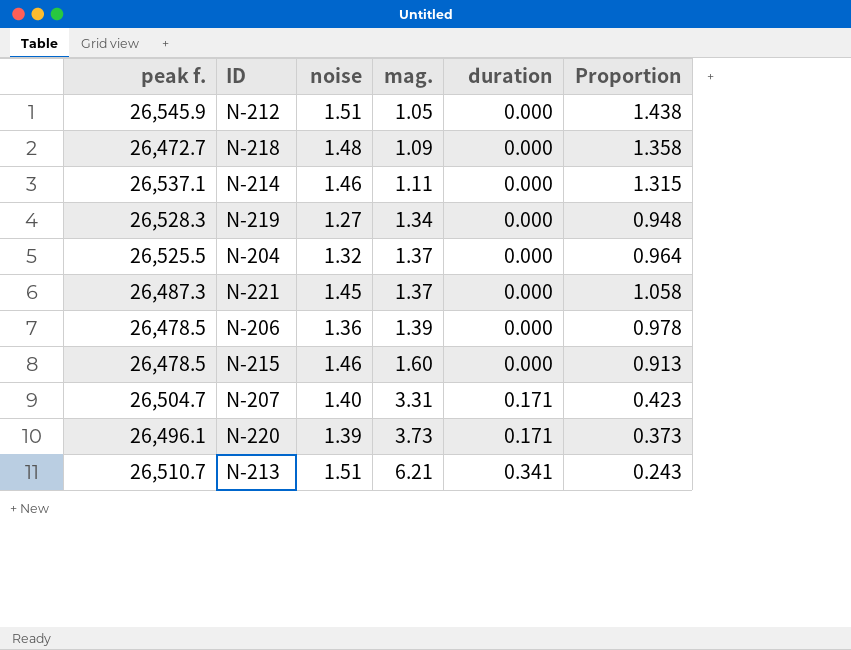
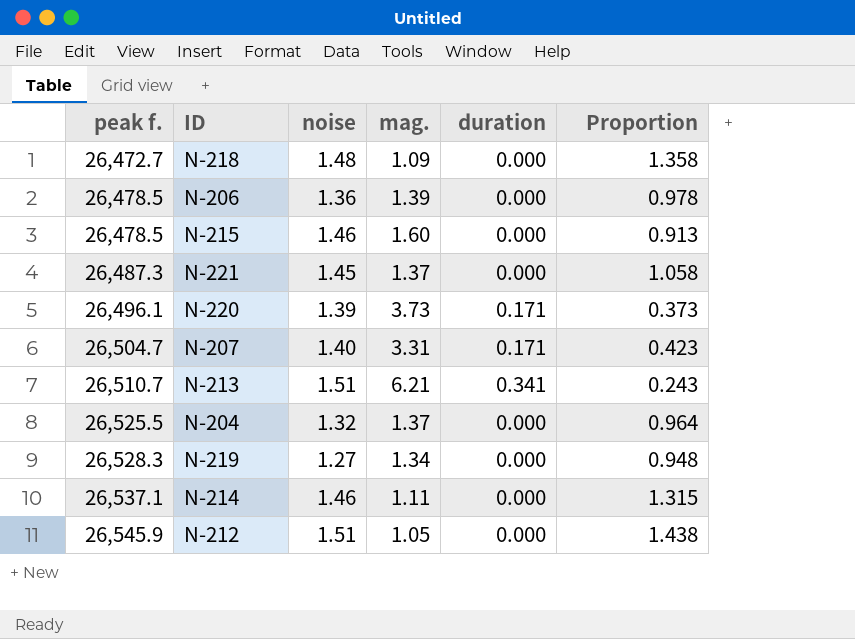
row order: mag. ascending -> peak f. ascending

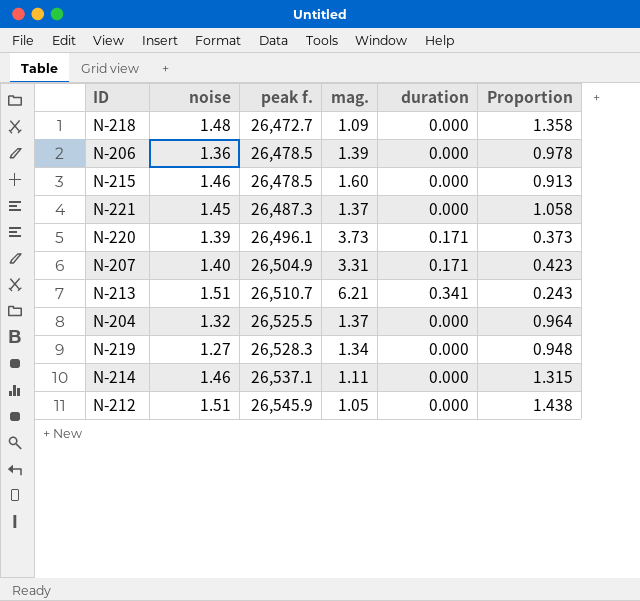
column peak f. | position: 1 -> 3
N-207 | peak f.: 26,504.7 -> 26,504.9

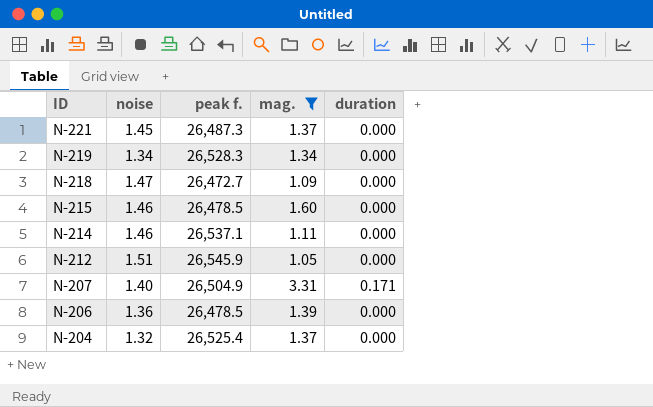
filter: none -> mag. <= 3.31
row order: peak f. ascending -> ID descending
column Proportion | formula: [noise] / [mag.] -> none
N-219 | noise: 1.27 -> 1.34
N-218 | noise: 1.48 -> 1.47
N-204 | peak f.: 26,525.5 -> 26,525.4

